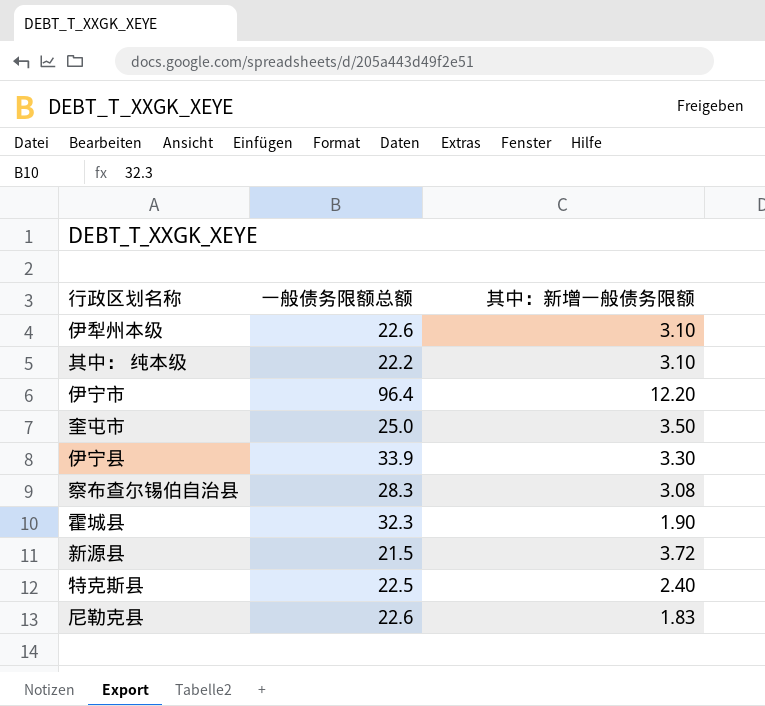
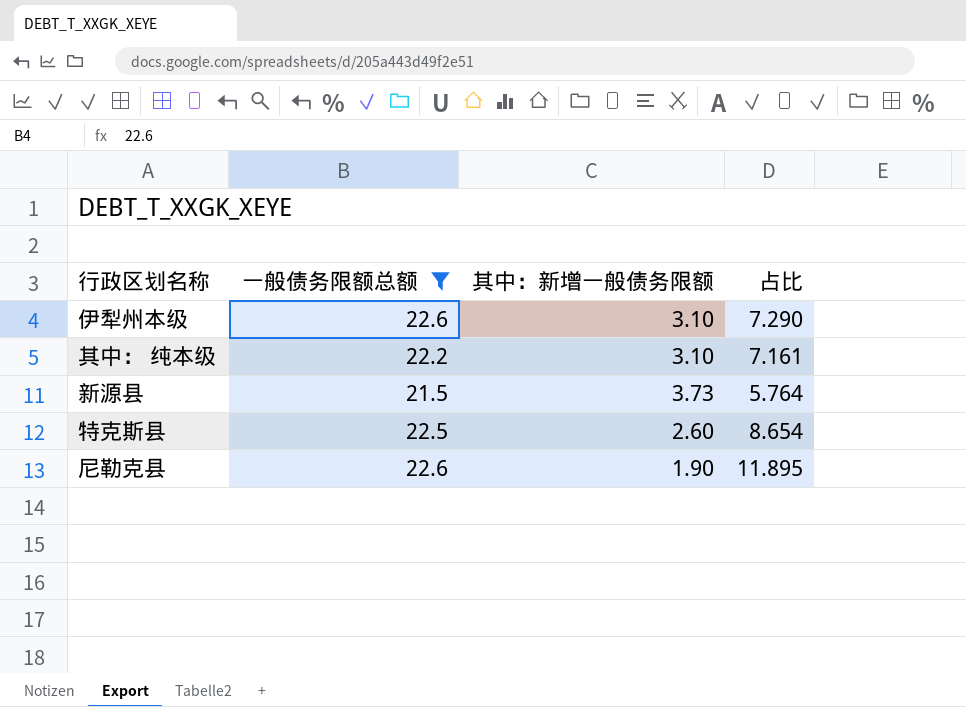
filter: none -> 一般债务限额总额 <= 22.6
column 占比 | formula: none -> [一般债务限额总额] / [其中：新增一般债务限额]
新源县 | 其中：新增一般债务限额: 3.72 -> 3.73
特克斯县 | 其中：新增一般债务限额: 2.40 -> 2.60
尼勒克县 | 其中：新增一般债务限额: 1.83 -> 1.90

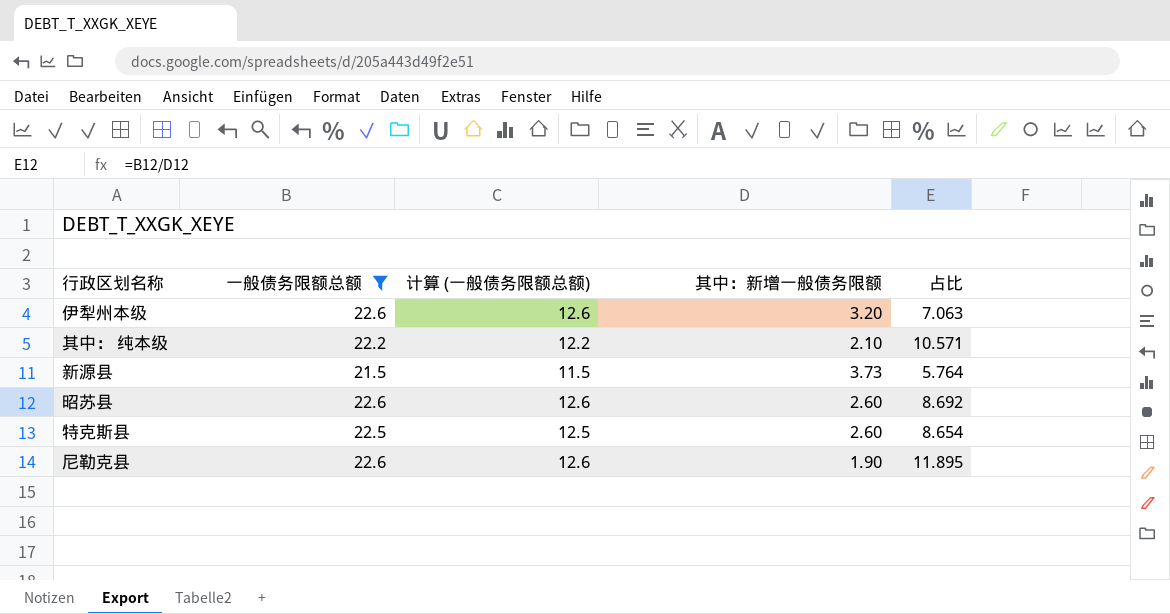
column 计算 (一般债务限额总额) | formula: none -> [一般债务限额总额] - 10
伊犁州本级 | 其中：新增一般债务限额: 3.10 -> 3.20
伊犁州本级 | 占比: 7.290 -> 7.063
其中： 纯本级 | 其中：新增一般债务限额: 3.10 -> 2.10
其中： 纯本级 | 占比: 7.161 -> 10.571
row 昭苏县: none -> 22.6 | 12.6 | 2.60 | 8.692

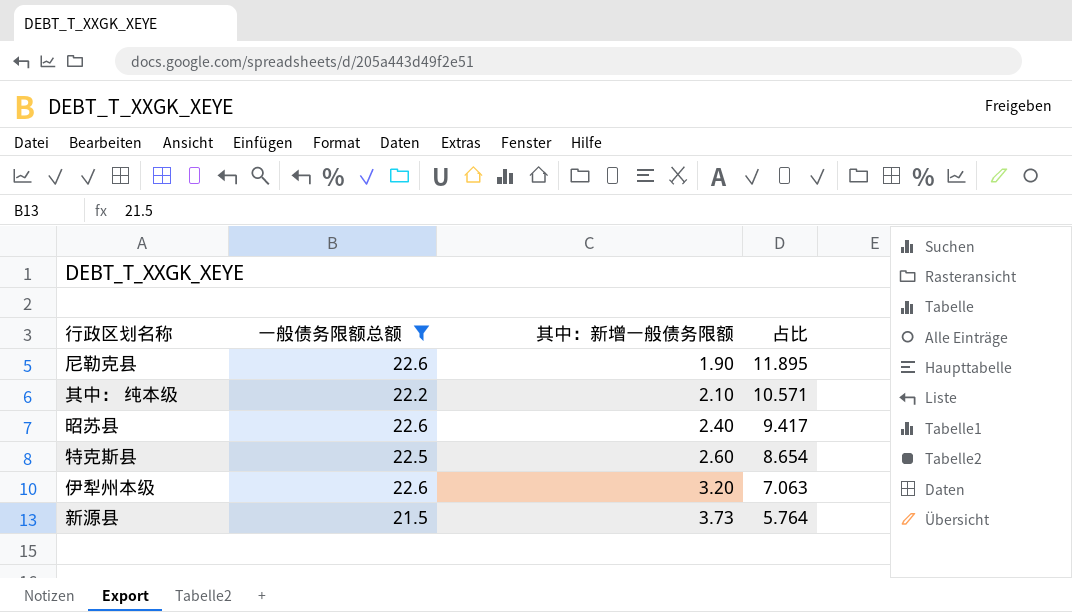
row order: none -> 其中：新增一般债务限额 ascending
column 计算 (一般债务限额总额) | formula: [一般债务限额总额] - 10 -> none
昭苏县 | 其中：新增一般债务限额: 2.60 -> 2.40
昭苏县 | 占比: 8.692 -> 9.417

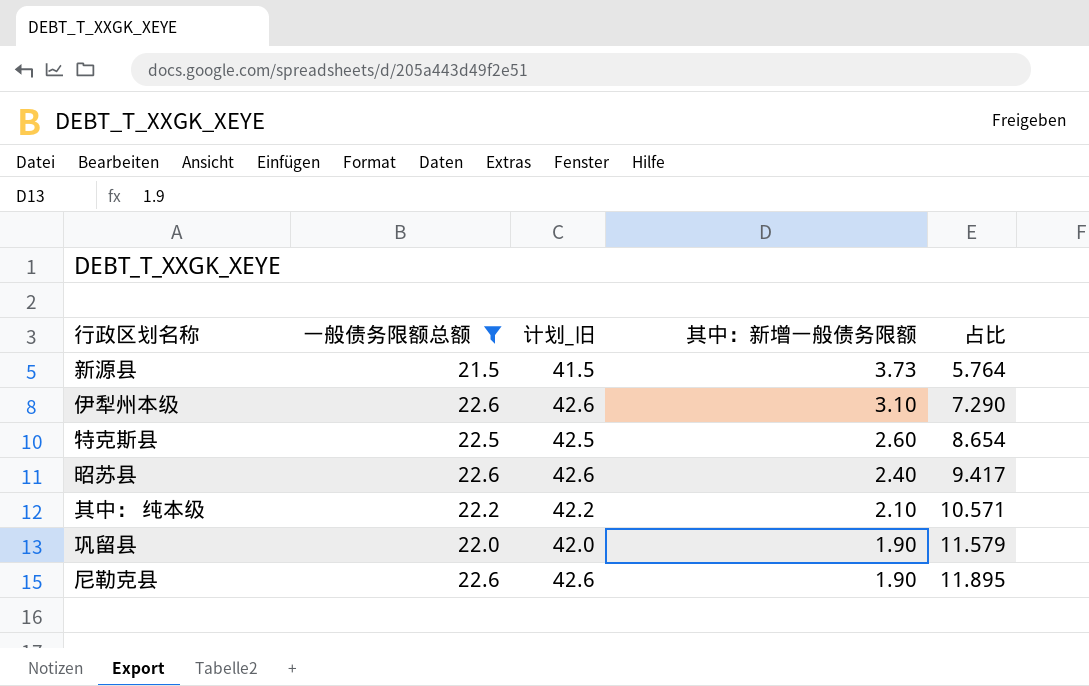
row order: 其中：新增一般债务限额 ascending -> 其中：新增一般债务限额 descending
column 计划_旧 | formula: none -> [一般债务限额总额] + 20
伊犁州本级 | 其中：新增一般债务限额: 3.20 -> 3.10
伊犁州本级 | 占比: 7.063 -> 7.290
row 巩留县: none -> 22.0 | 42.0 | 1.90 | 11.579

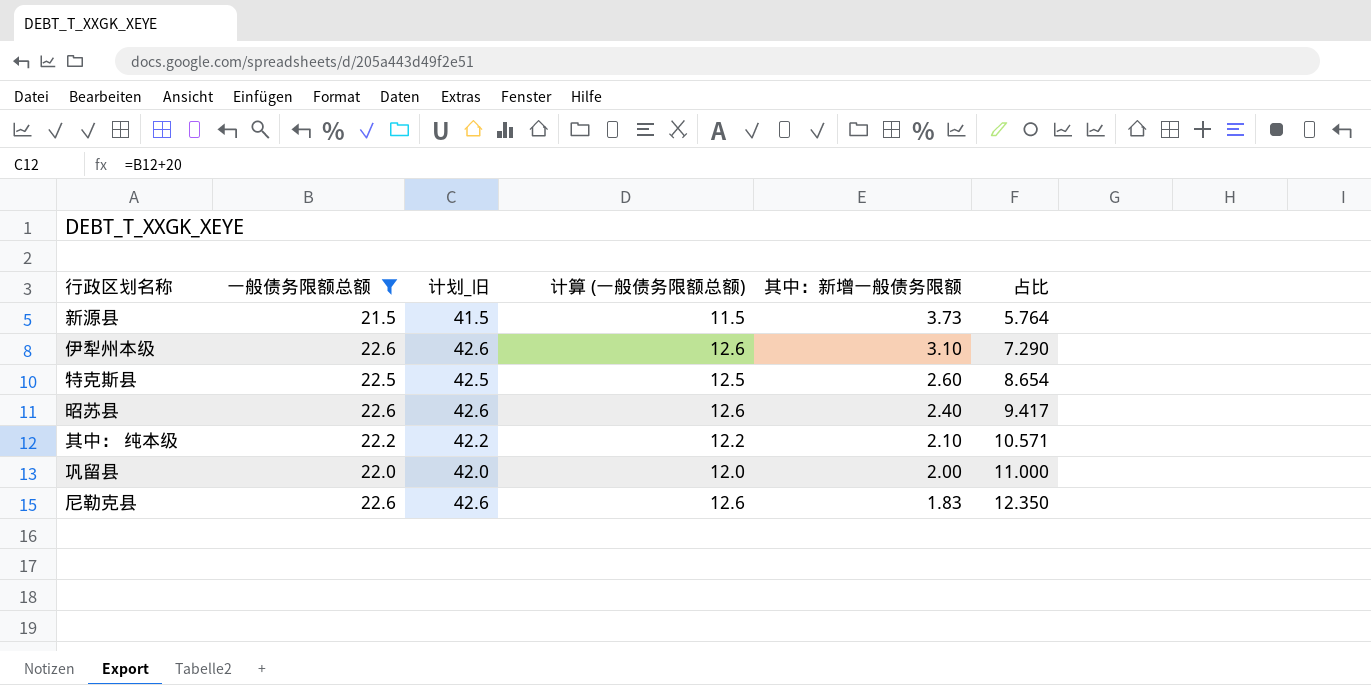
column 计算 (一般债务限额总额) | formula: none -> [一般债务限额总额] - 10
巩留县 | 其中：新增一般债务限额: 1.90 -> 2.00
巩留县 | 占比: 11.579 -> 11.000
尼勒克县 | 其中：新增一般债务限额: 1.90 -> 1.83
尼勒克县 | 占比: 11.895 -> 12.350

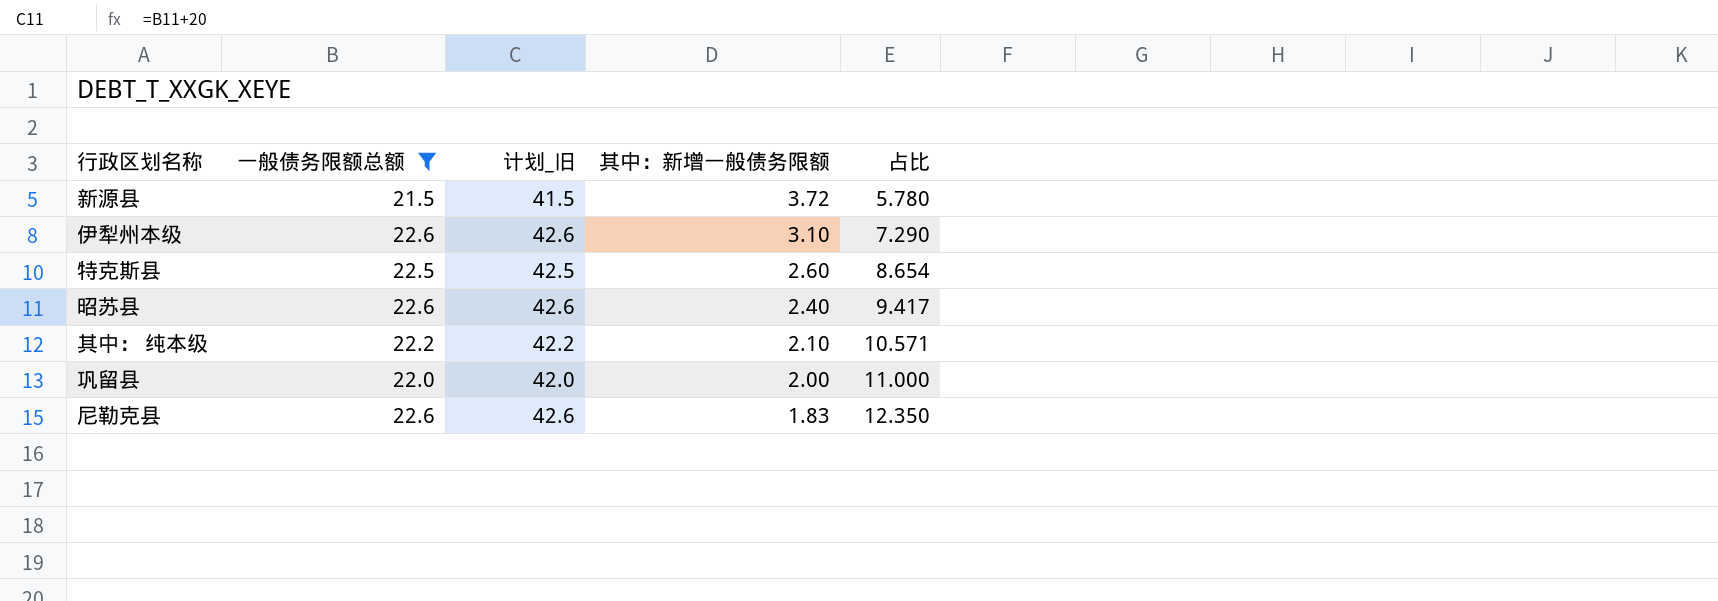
column 计算 (一般债务限额总额) | formula: [一般债务限额总额] - 10 -> none
新源县 | 其中：新增一般债务限额: 3.73 -> 3.72
新源县 | 占比: 5.764 -> 5.780

